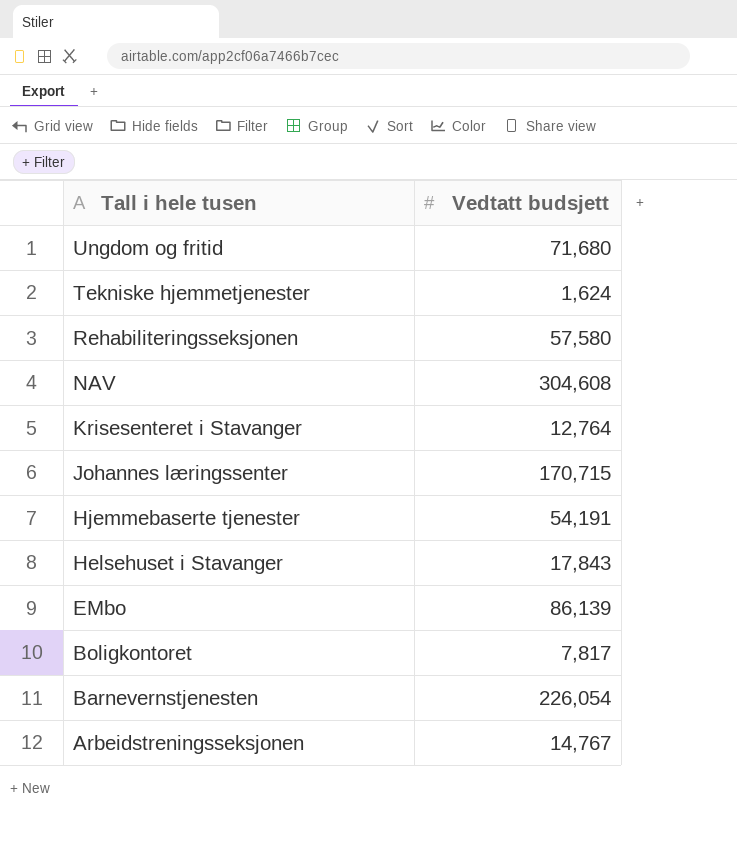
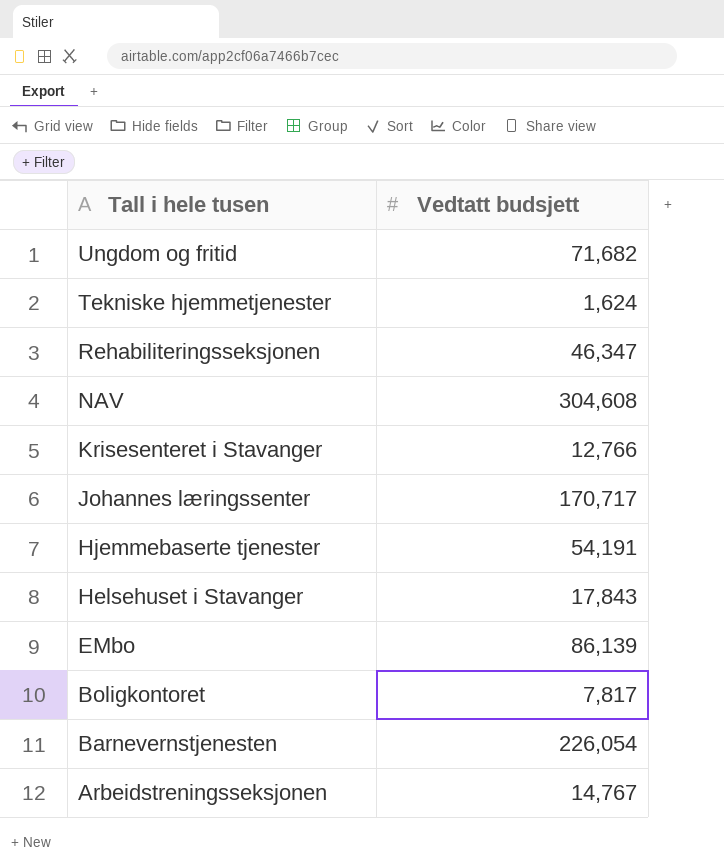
Ungdom og fritid | Vedtatt budsjett: 71,680 -> 71,682
Rehabiliteringsseksjonen | Vedtatt budsjett: 57,580 -> 46,347
Krisesenteret i Stavanger | Vedtatt budsjett: 12,764 -> 12,766
Johannes læringssenter | Vedtatt budsjett: 170,715 -> 170,717

